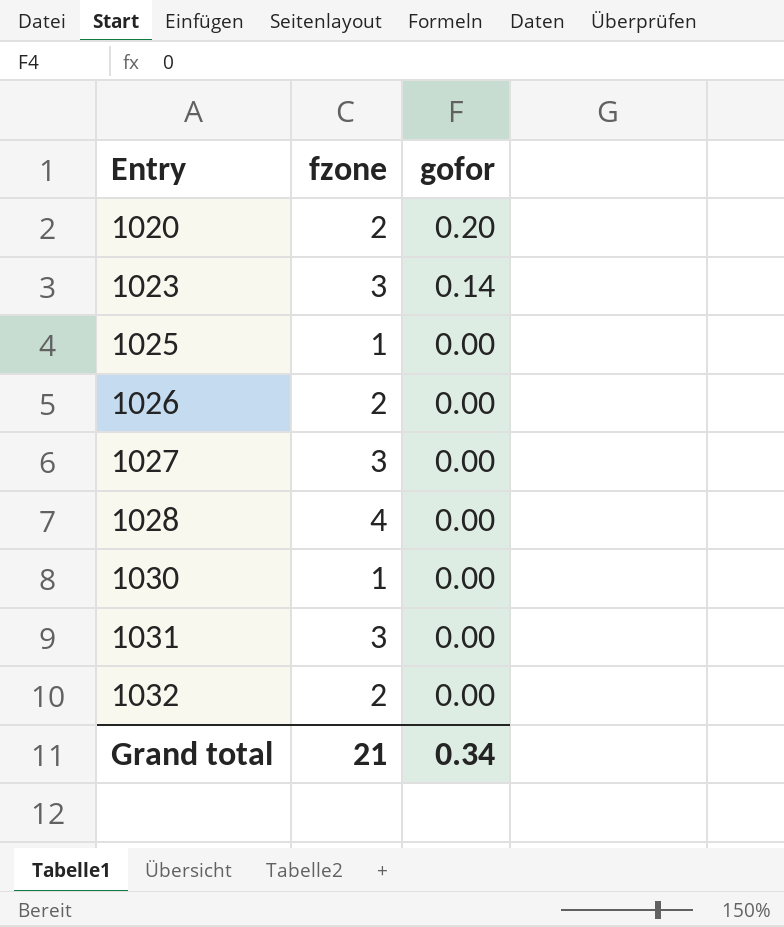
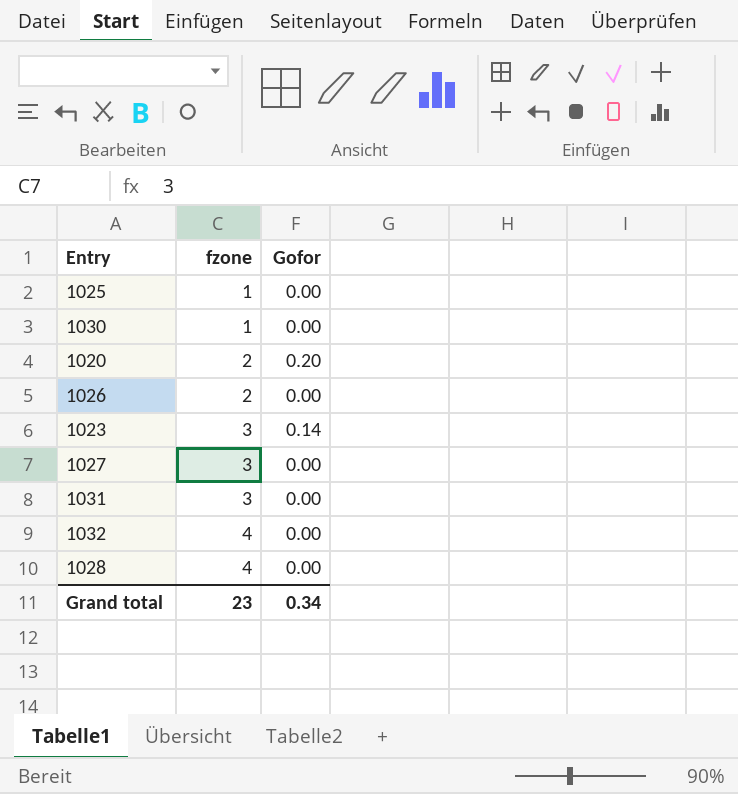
row order: Entry ascending -> fzone ascending
column name: gofor -> Gofor
1032 | fzone: 2 -> 4
Grand total | fzone: 21 -> 23

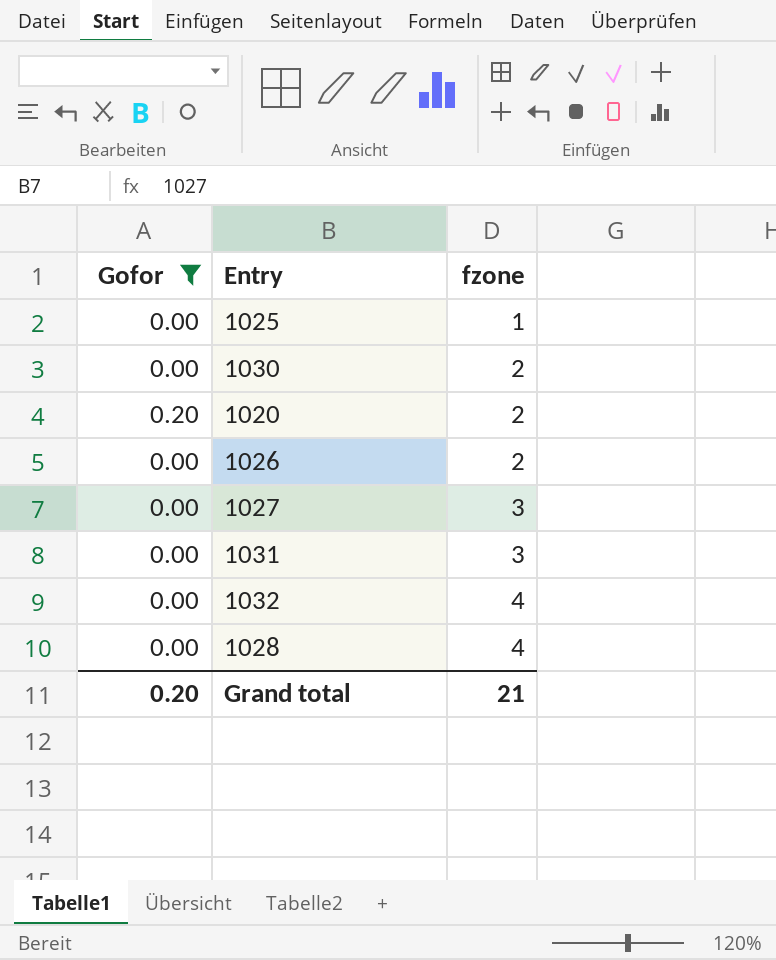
filter: none -> Gofor != 0.14
column Gofor | position: 3 -> 1
1030 | fzone: 1 -> 2
Grand total | Gofor: 0.34 -> 0.20
Grand total | fzone: 23 -> 21

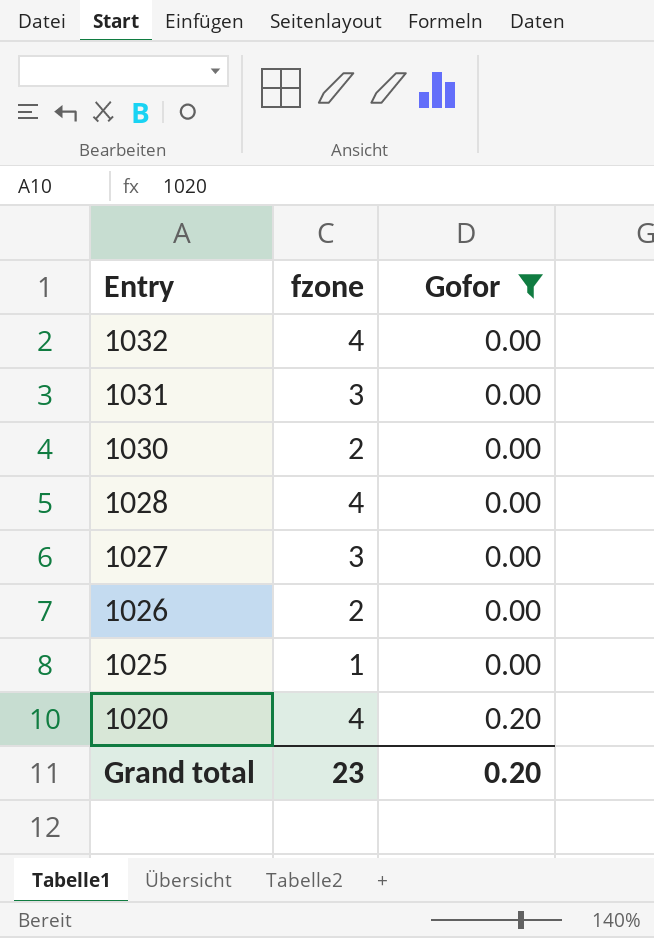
row order: fzone ascending -> Entry descending
column Gofor | position: 1 -> 3
1020 | fzone: 2 -> 4
Grand total | fzone: 21 -> 23

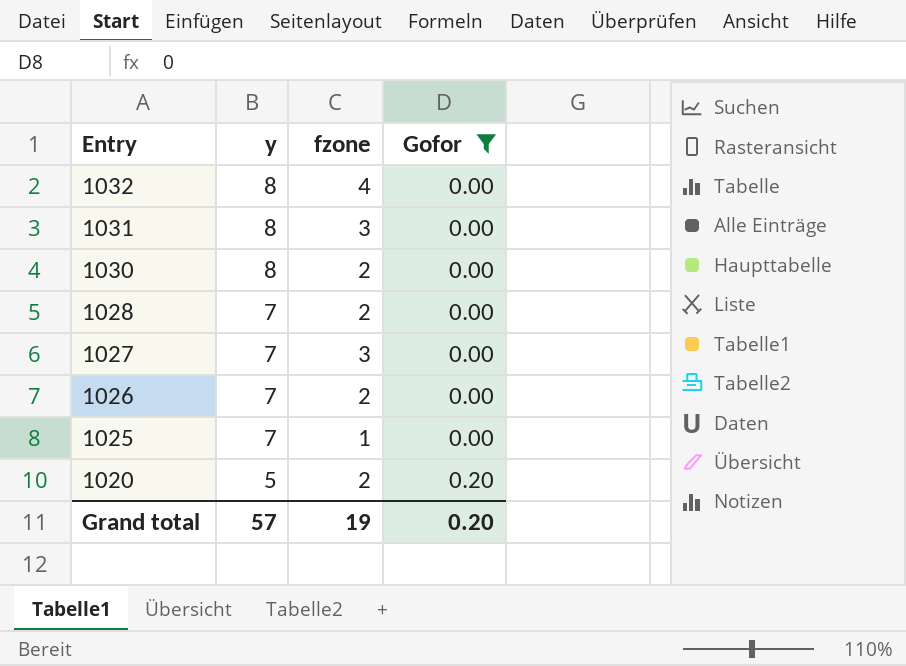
column y | position: none -> 2
1028 | fzone: 4 -> 2
1020 | fzone: 4 -> 2
Grand total | fzone: 23 -> 19

